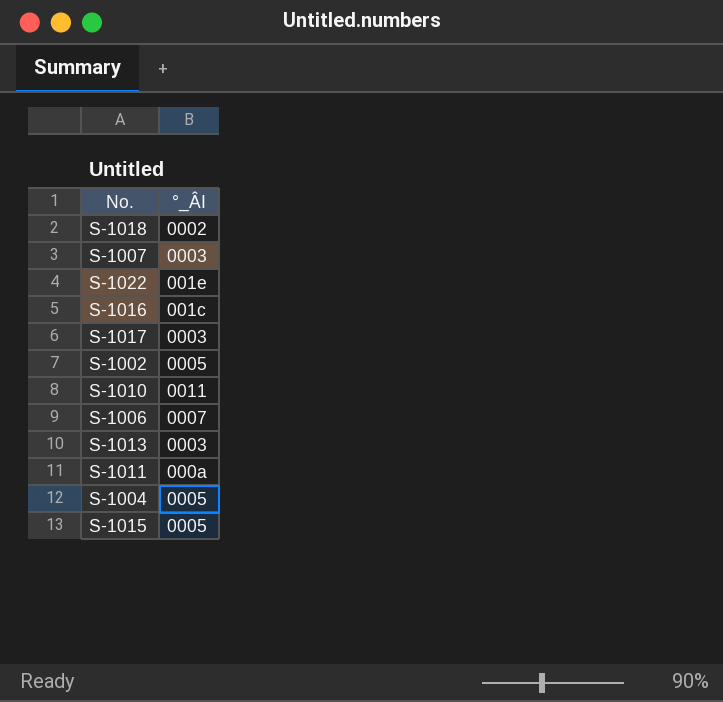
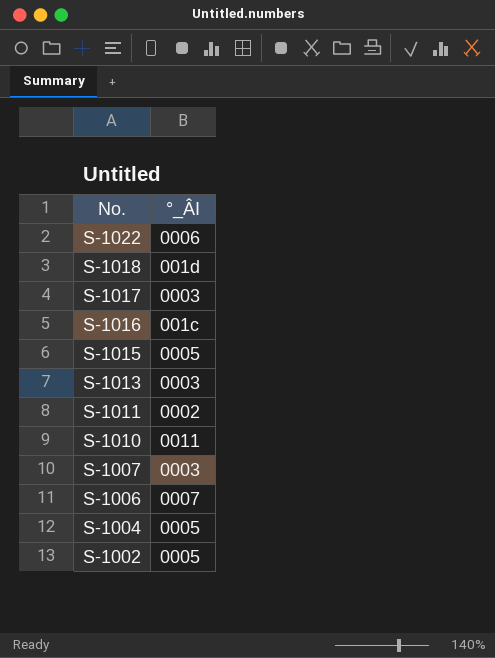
row order: none -> No. descending
S-1022 | °_ÂI: 001e -> 0006
S-1018 | °_ÂI: 0002 -> 001d
S-1011 | °_ÂI: 000a -> 0002

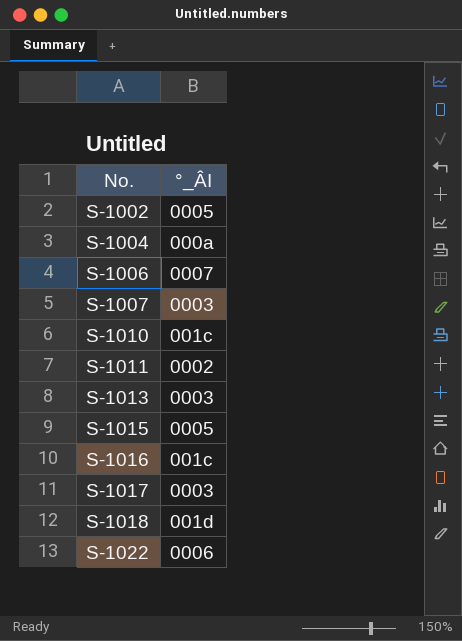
row order: No. descending -> No. ascending
S-1004 | °_ÂI: 0005 -> 000a
S-1010 | °_ÂI: 0011 -> 001c

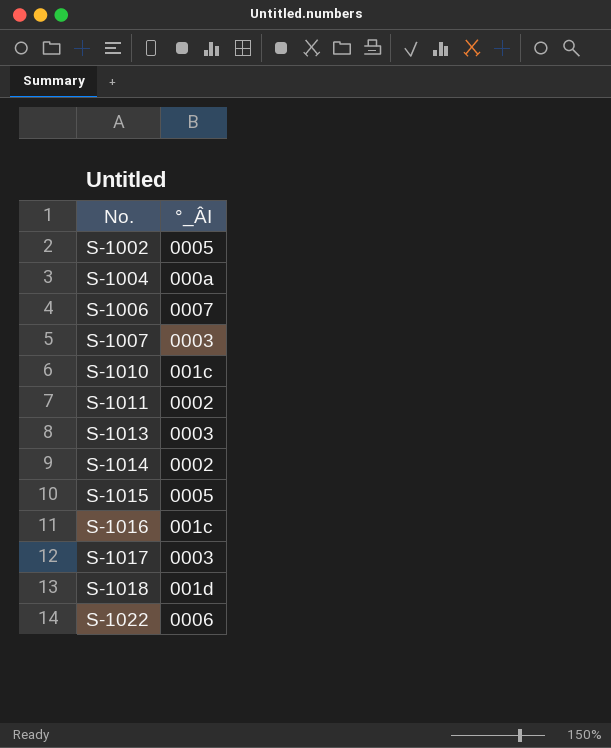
row S-1014: none -> 0002

